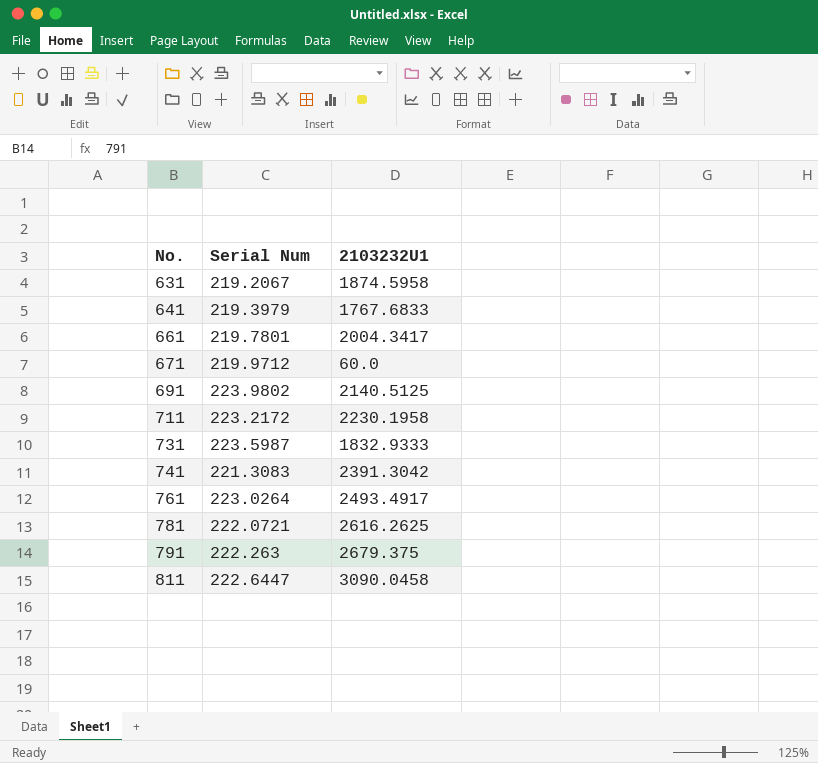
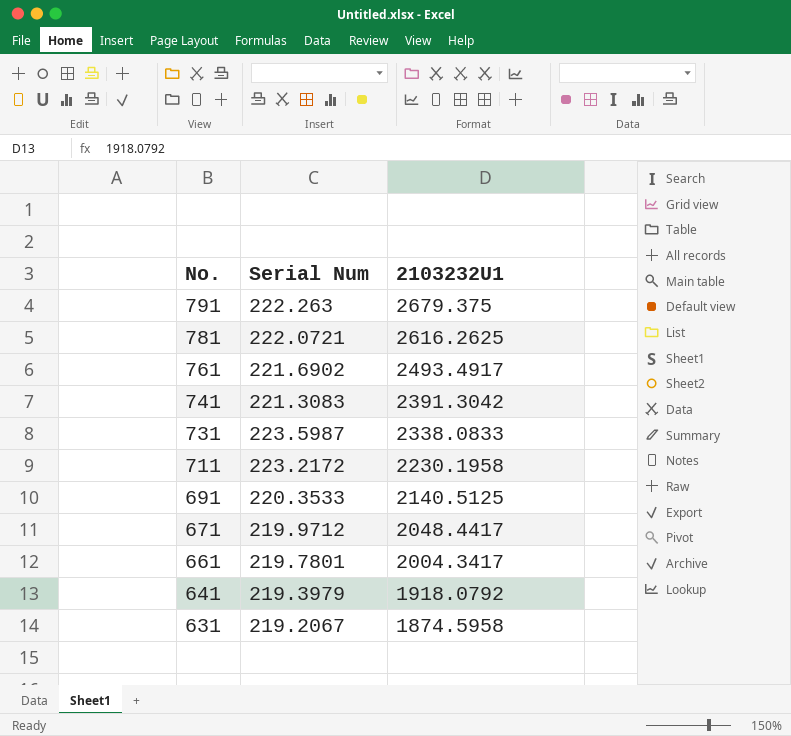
row order: No. ascending -> No. descending
row 811: 222.6447 | 3090.0458 -> none
761 | Serial Num: 223.0264 -> 221.6902
731 | 2103232U1: 1832.9333 -> 2338.0833
691 | Serial Num: 223.9802 -> 220.3533
671 | 2103232U1: 60.0 -> 2048.4417
641 | 2103232U1: 1767.6833 -> 1918.0792

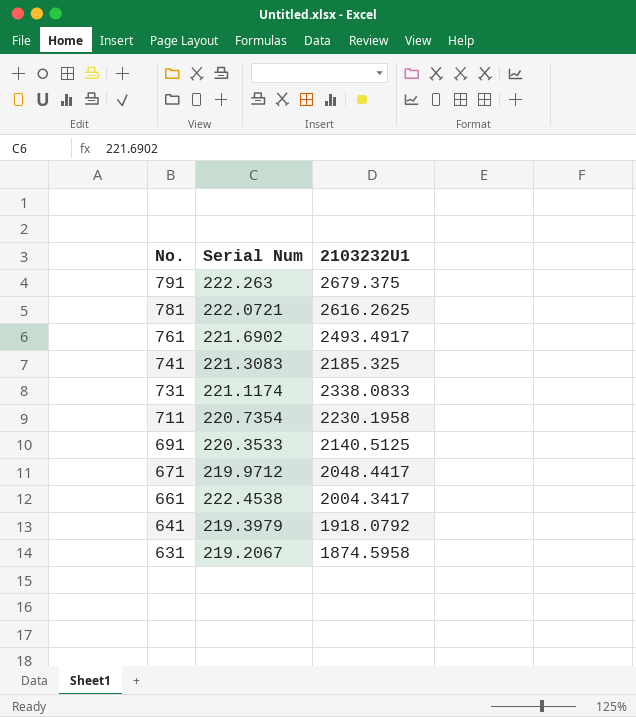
741 | 2103232U1: 2391.3042 -> 2185.325
731 | Serial Num: 223.5987 -> 221.1174
711 | Serial Num: 223.2172 -> 220.7354
661 | Serial Num: 219.7801 -> 222.4538

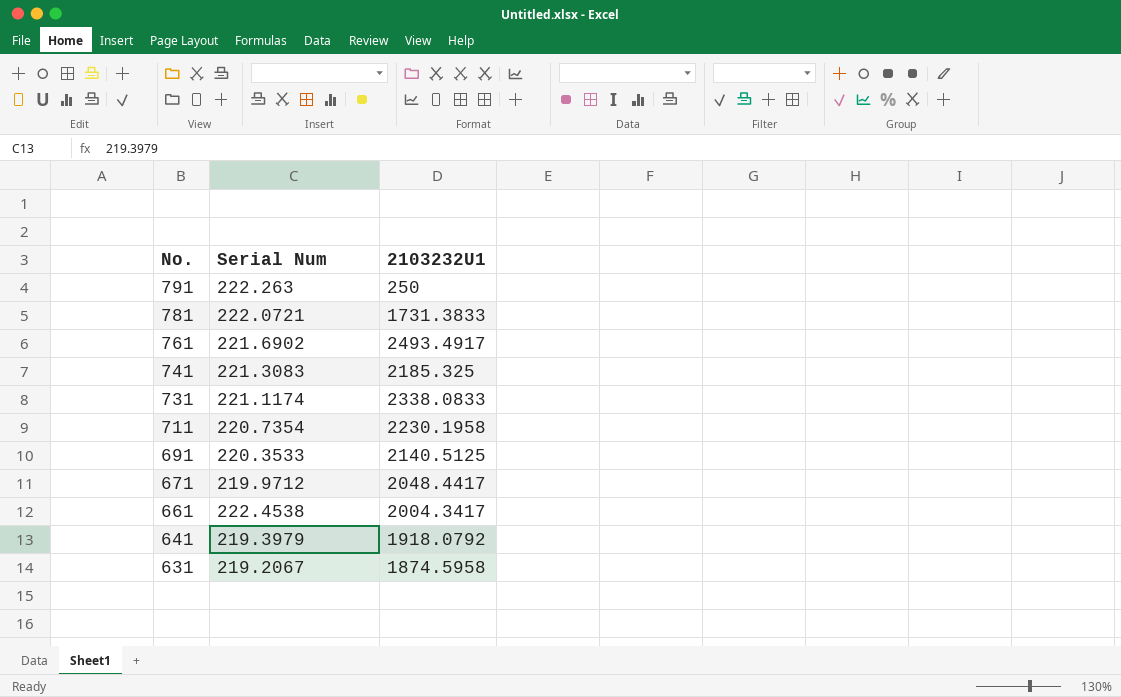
791 | 2103232U1: 2679.375 -> 250
781 | 2103232U1: 2616.2625 -> 1731.3833

